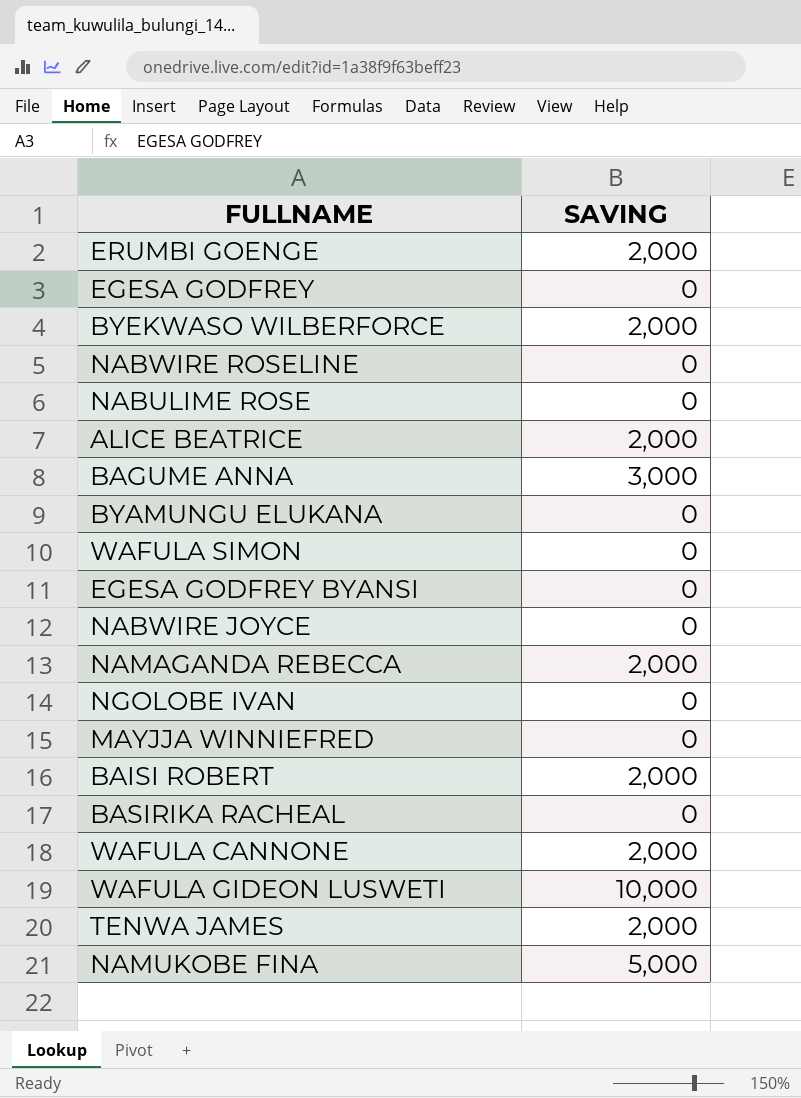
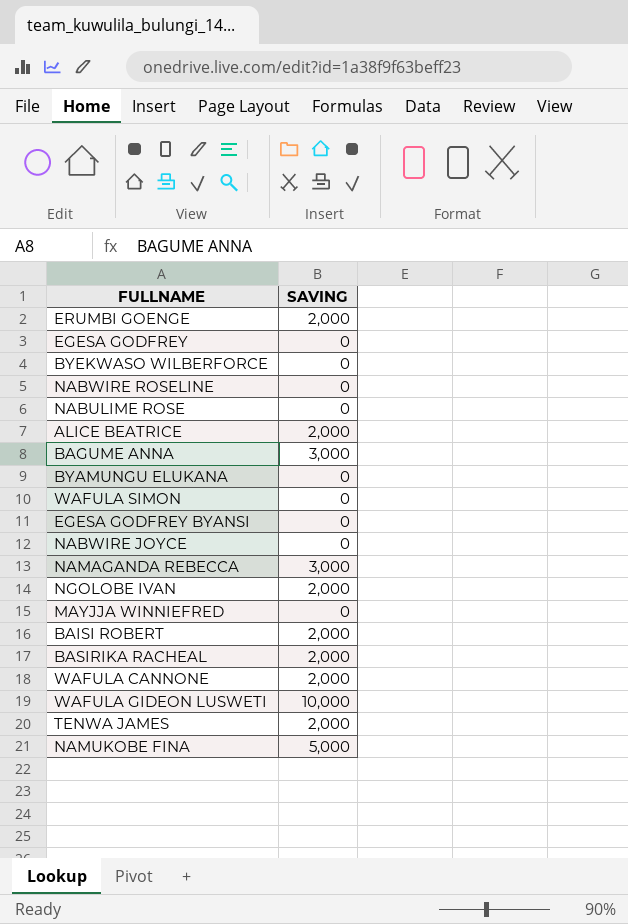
BYEKWASO WILBERFORCE | SAVING: 2,000 -> 0
NAMAGANDA REBECCA | SAVING: 2,000 -> 3,000
NGOLOBE IVAN | SAVING: 0 -> 2,000
BASIRIKA RACHEAL | SAVING: 0 -> 2,000

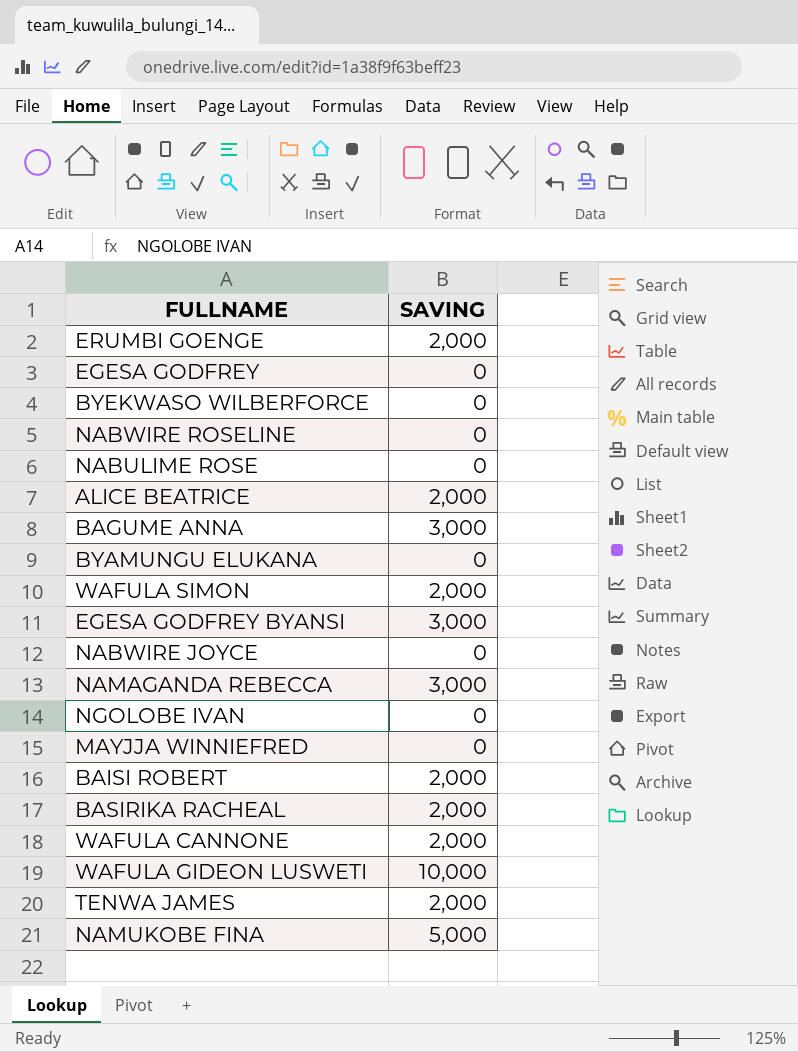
WAFULA SIMON | SAVING: 0 -> 2,000
EGESA GODFREY BYANSI | SAVING: 0 -> 3,000
NGOLOBE IVAN | SAVING: 2,000 -> 0

